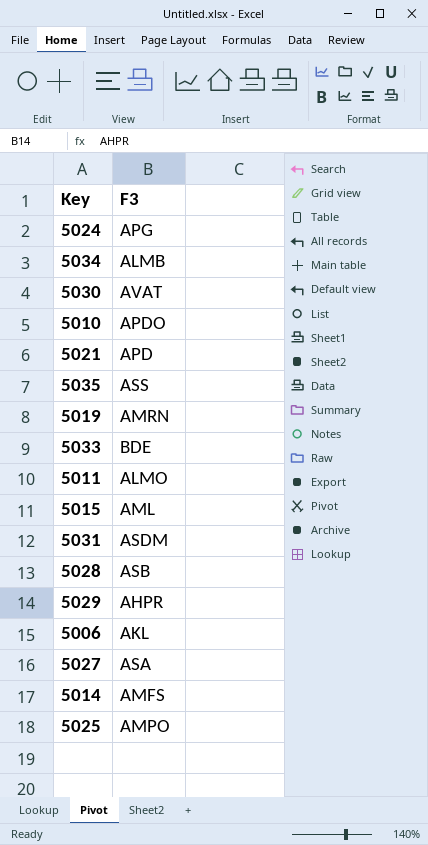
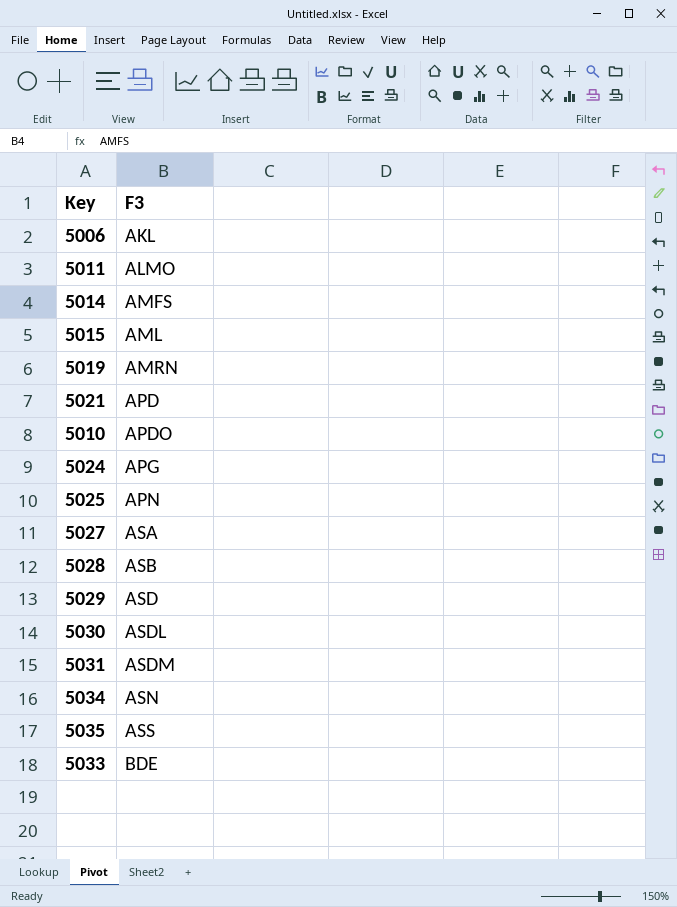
row order: none -> F3 ascending
5025 | F3: AMPO -> APN
5029 | F3: AHPR -> ASD
5030 | F3: AVAT -> ASDL
5034 | F3: ALMB -> ASN

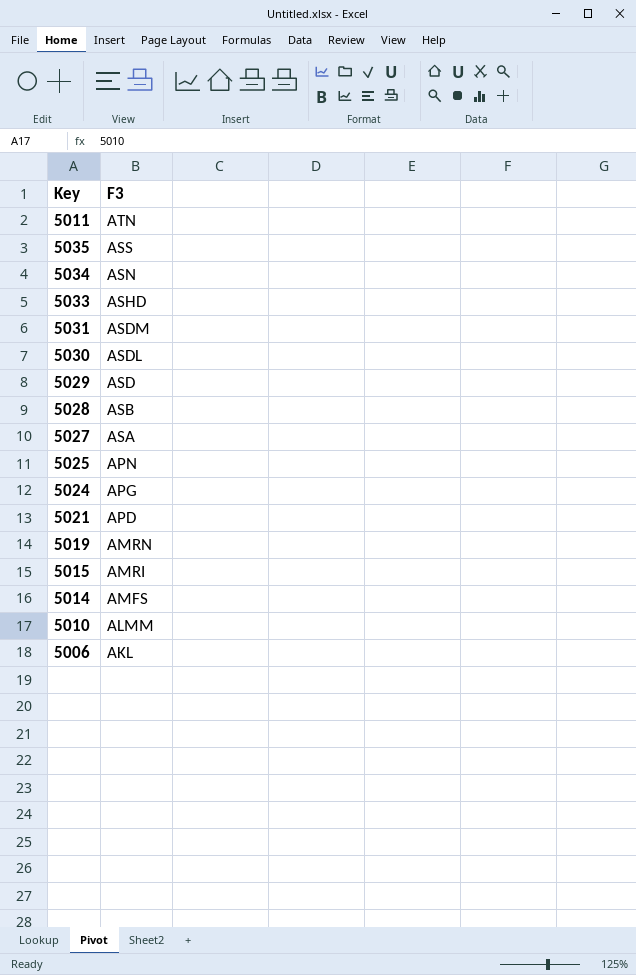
row order: F3 ascending -> F3 descending
5011 | F3: ALMO -> ATN
5033 | F3: BDE -> ASHD
5015 | F3: AML -> AMRI
5010 | F3: APDO -> ALMM

